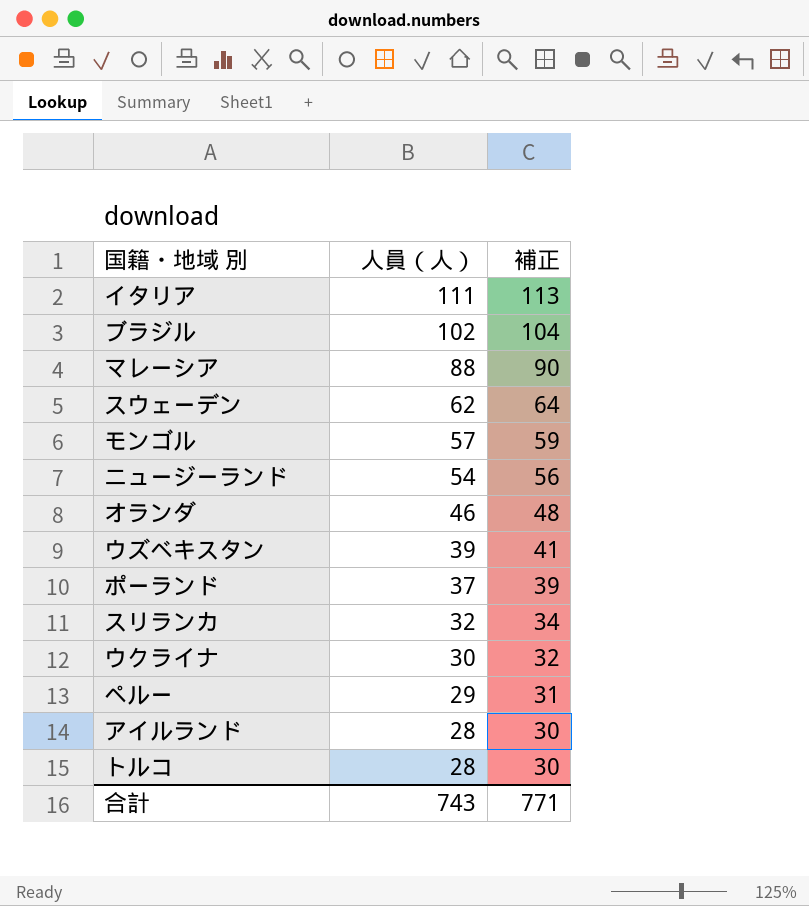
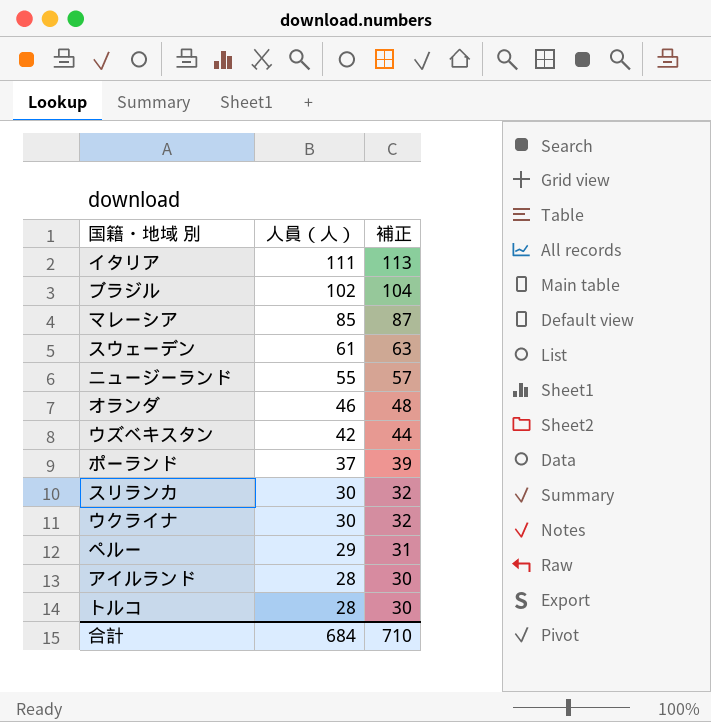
row モンゴル: 57 | 59 -> none
マレーシア | 人員（人）: 88 -> 85
マレーシア | 補正: 90 -> 87
スウェーデン | 人員（人）: 62 -> 61
スウェーデン | 補正: 64 -> 63
ニュージーランド | 人員（人）: 54 -> 55
ニュージーランド | 補正: 56 -> 57
ウズベキスタン | 人員（人）: 39 -> 42
ウズベキスタン | 補正: 41 -> 44
スリランカ | 人員（人）: 32 -> 30
スリランカ | 補正: 34 -> 32
合計 | 人員（人）: 743 -> 684
合計 | 補正: 771 -> 710

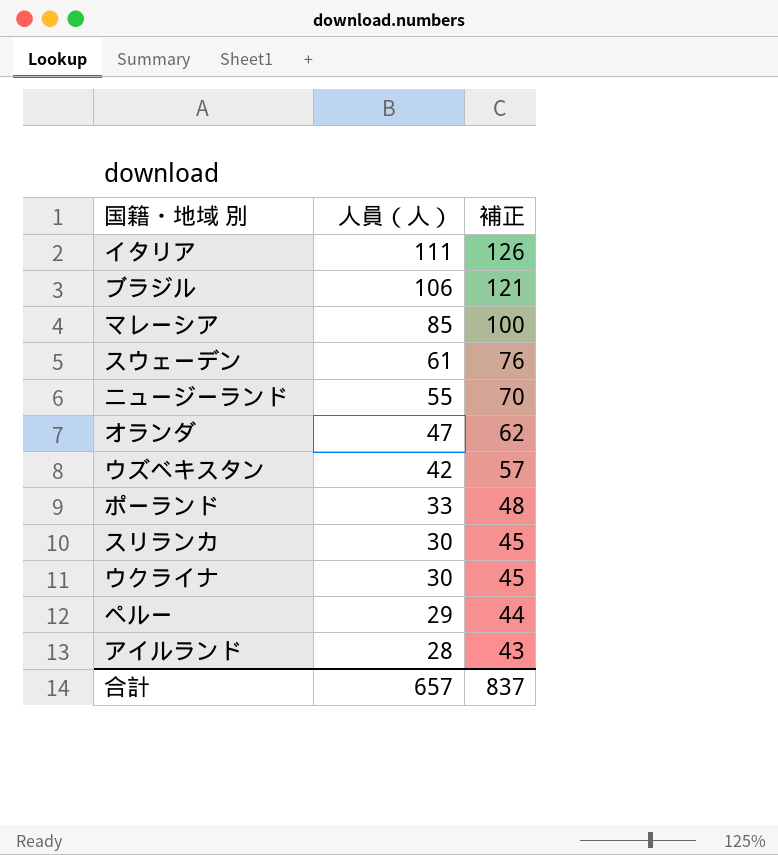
column 補正 | formula: [人員（人）] + 2 -> [人員（人）] + 15
row トルコ: 28 | 30 -> none
ブラジル | 人員（人）: 102 -> 106
オランダ | 人員（人）: 46 -> 47
ポーランド | 人員（人）: 37 -> 33
合計 | 人員（人）: 684 -> 657
合計 | 補正: 710 -> 837

